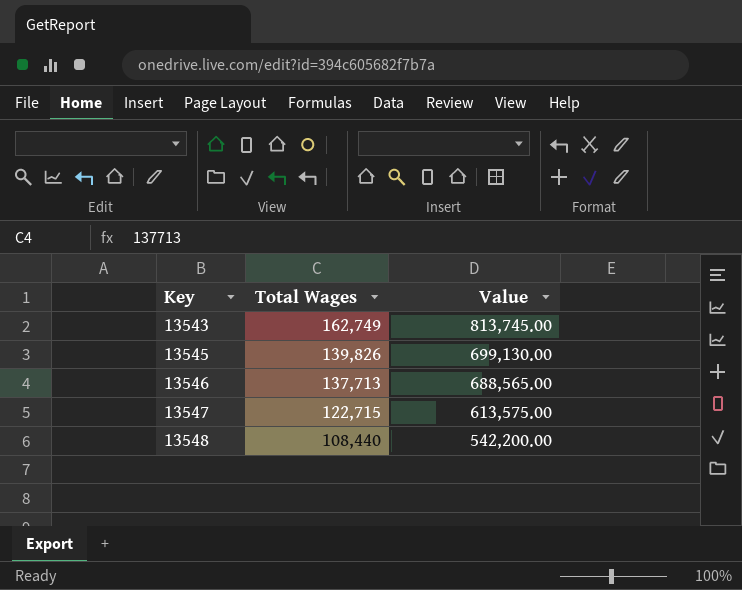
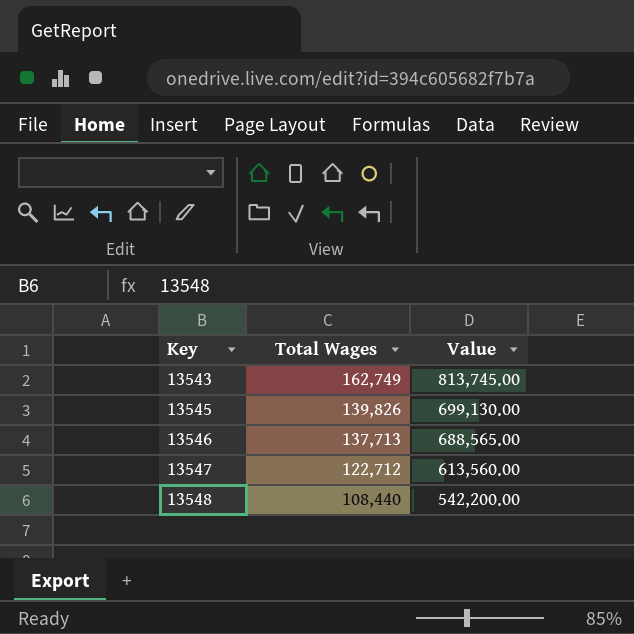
13547 | Total Wages: 122,715 -> 122,712
13547 | Value: 613,575.00 -> 613,560.00

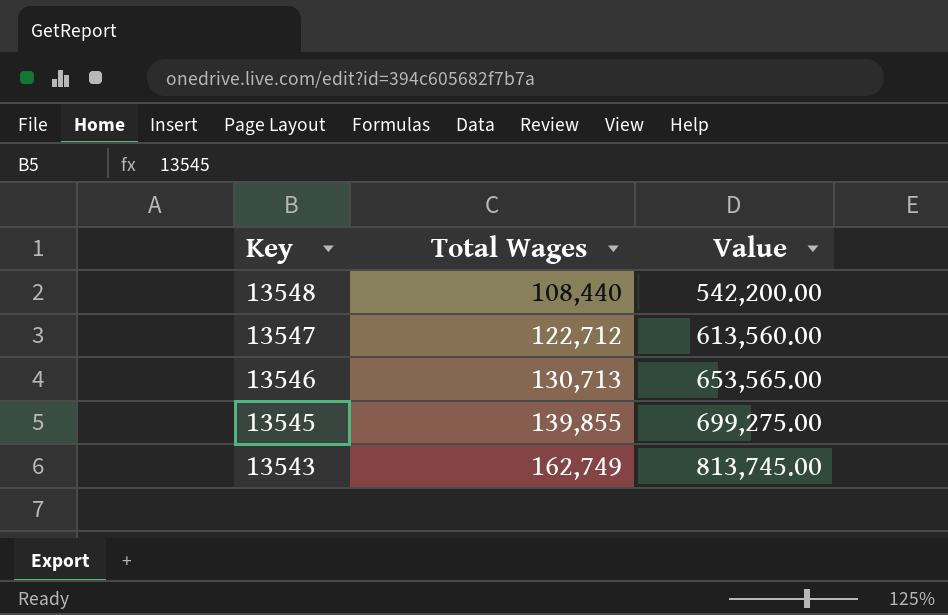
row order: Key ascending -> Key descending
13546 | Total Wages: 137,713 -> 130,713
13546 | Value: 688,565.00 -> 653,565.00
13545 | Total Wages: 139,826 -> 139,855
13545 | Value: 699,130.00 -> 699,275.00

